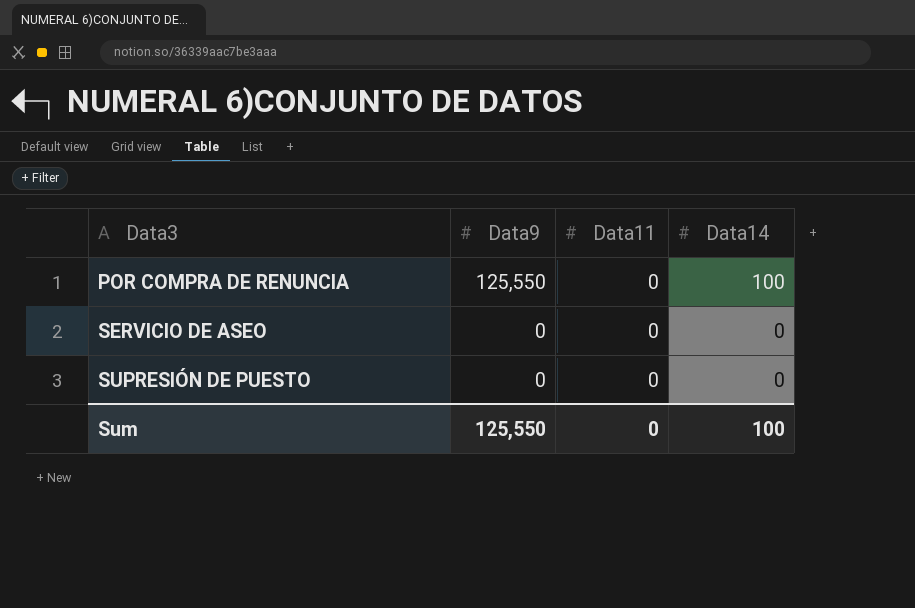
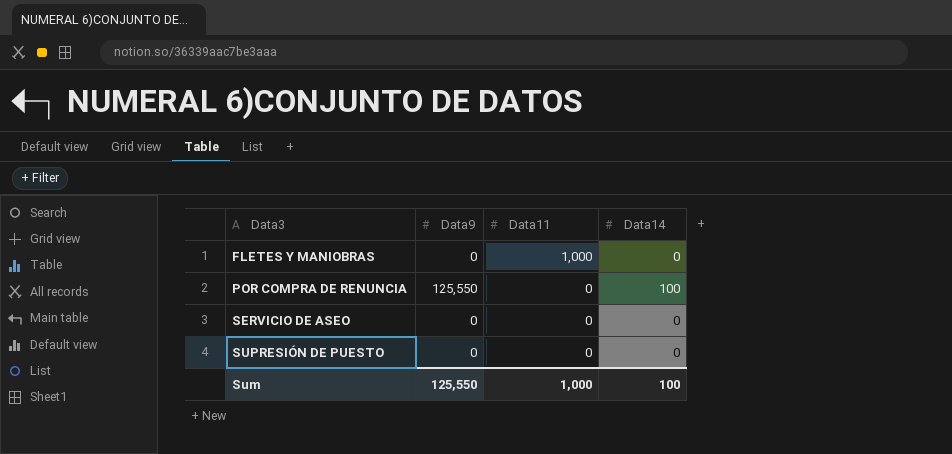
row FLETES Y MANIOBRAS: none -> 0 | 1,000 | 0
Sum | Data11: 0 -> 1,000

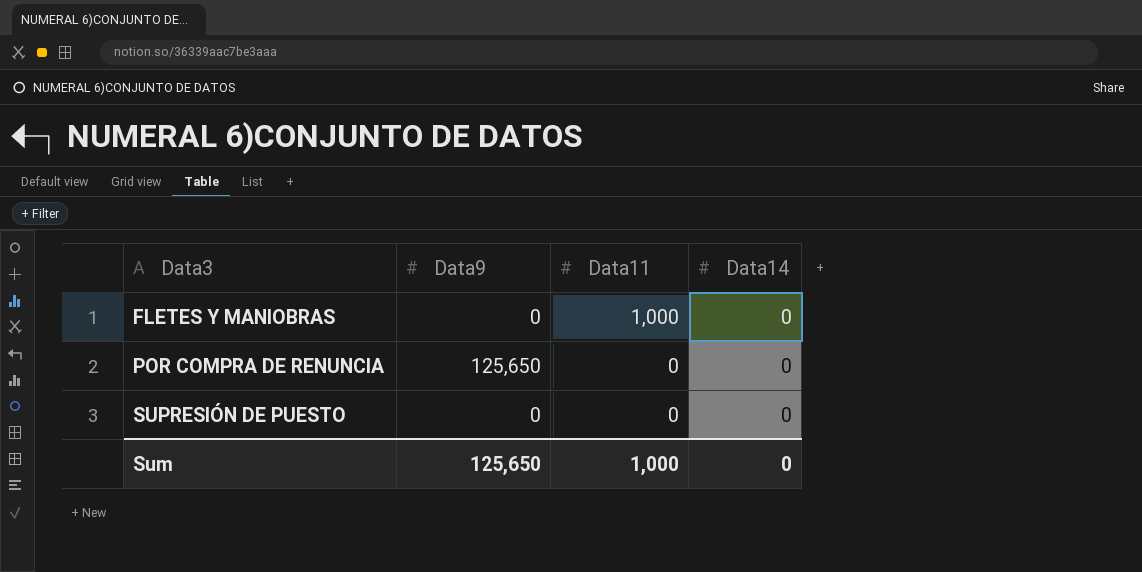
row SERVICIO DE ASEO: 0 | 0 | 0 -> none
POR COMPRA DE RENUNCIA | Data9: 125,550 -> 125,650
POR COMPRA DE RENUNCIA | Data14: 100 -> 0
Sum | Data9: 125,550 -> 125,650
Sum | Data14: 100 -> 0

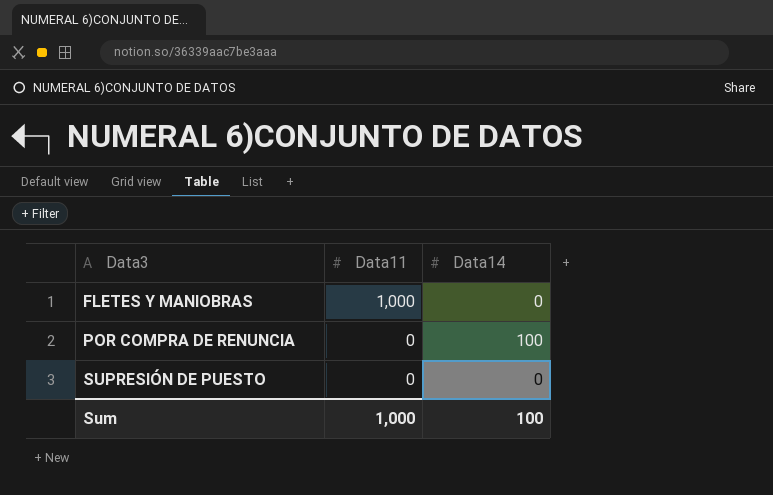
column Data9 | position: 2 -> none
POR COMPRA DE RENUNCIA | Data14: 0 -> 100
Sum | Data14: 0 -> 100

